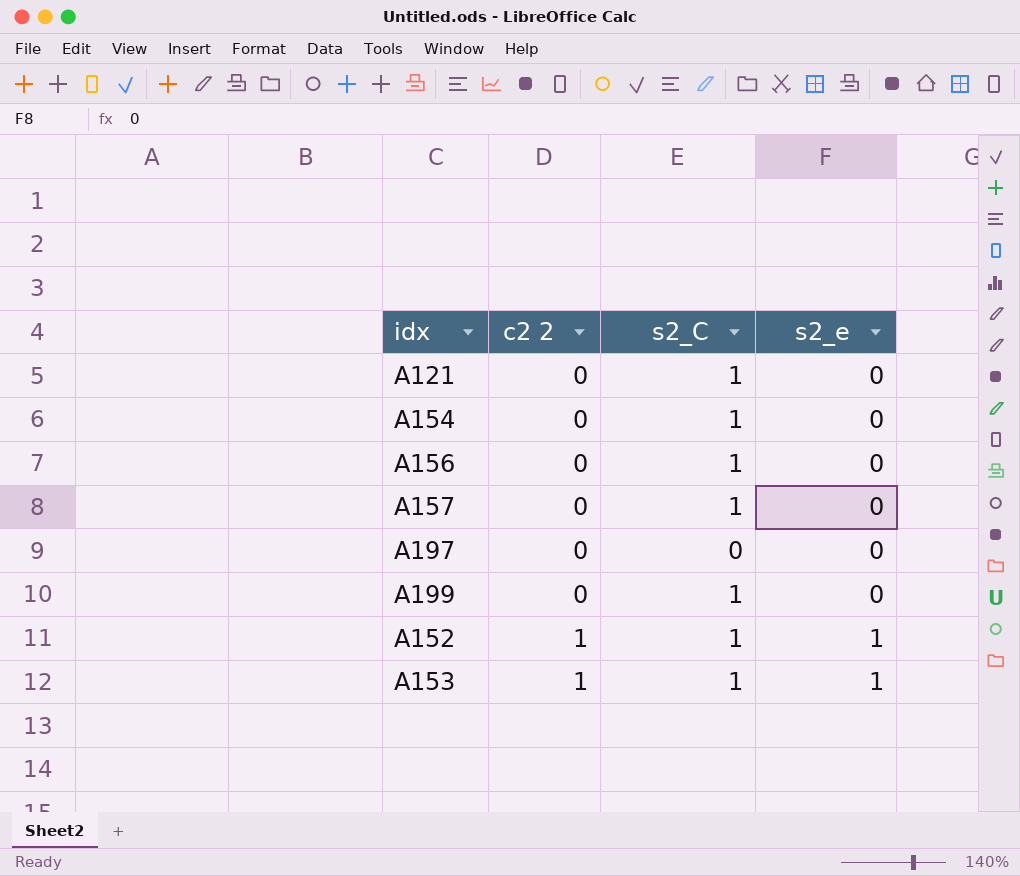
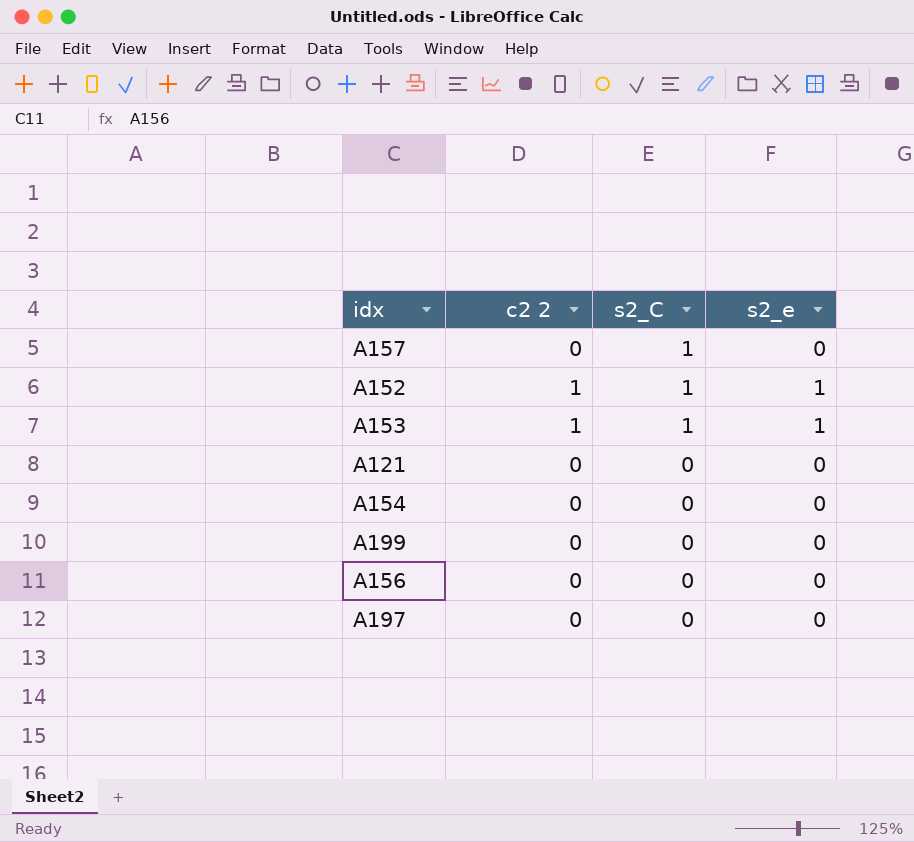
row order: c2 2 ascending -> s2_C descending
A121 | s2_C: 1 -> 0
A154 | s2_C: 1 -> 0
A199 | s2_C: 1 -> 0
A156 | s2_C: 1 -> 0

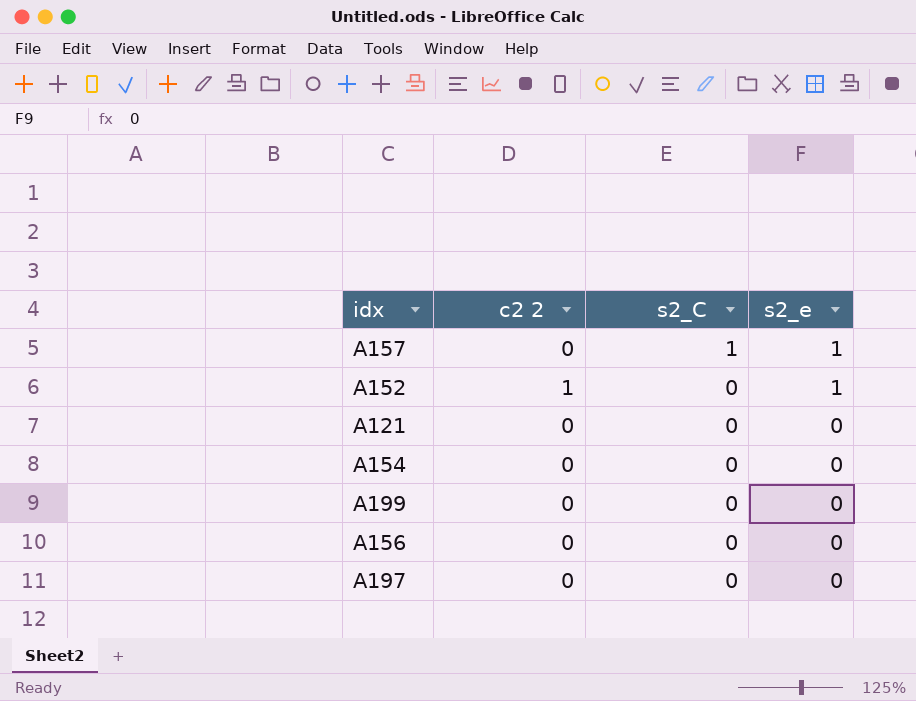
row A153: 1 | 1 | 1 -> none
A157 | s2_e: 0 -> 1
A152 | s2_C: 1 -> 0

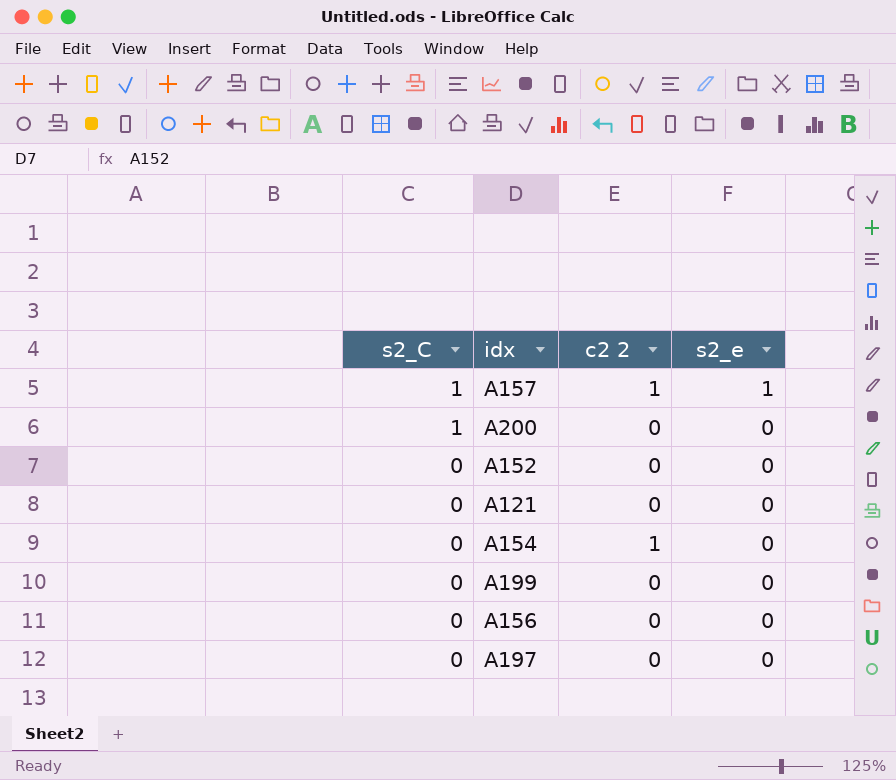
column s2_C | position: 3 -> 1
A157 | c2 2: 0 -> 1
row A200: none -> 1 | 0 | 0
A152 | c2 2: 1 -> 0
A152 | s2_e: 1 -> 0
A154 | c2 2: 0 -> 1

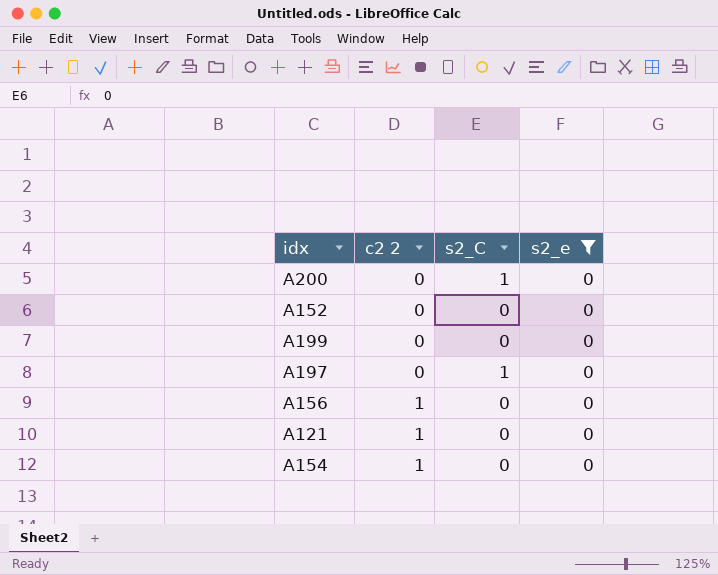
filter: none -> s2_e = 0
row order: s2_C descending -> c2 2 ascending
column s2_C | position: 1 -> 3
A197 | s2_C: 0 -> 1
A156 | c2 2: 0 -> 1
A121 | c2 2: 0 -> 1

